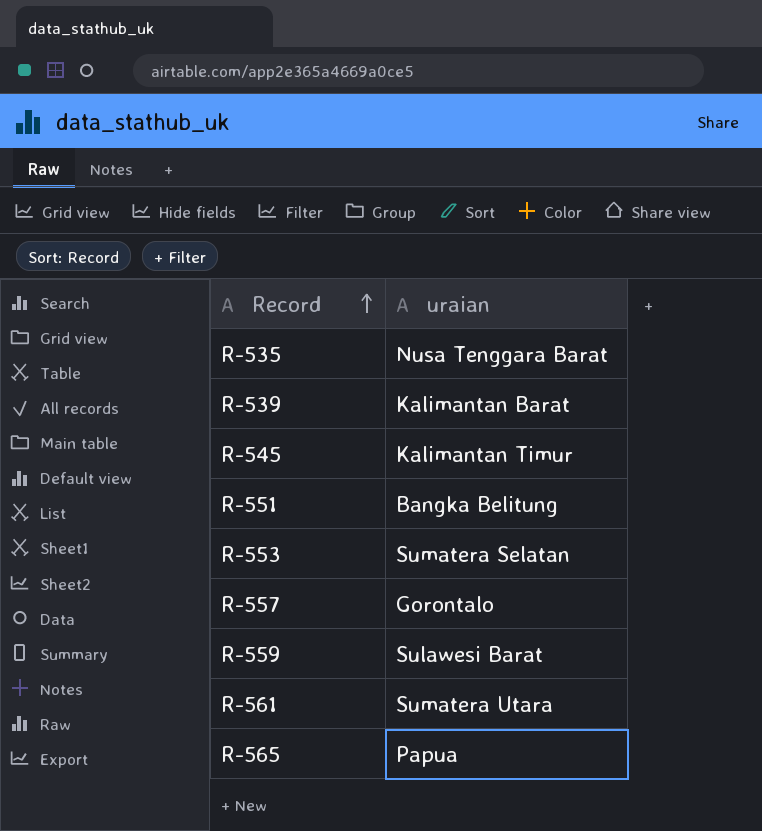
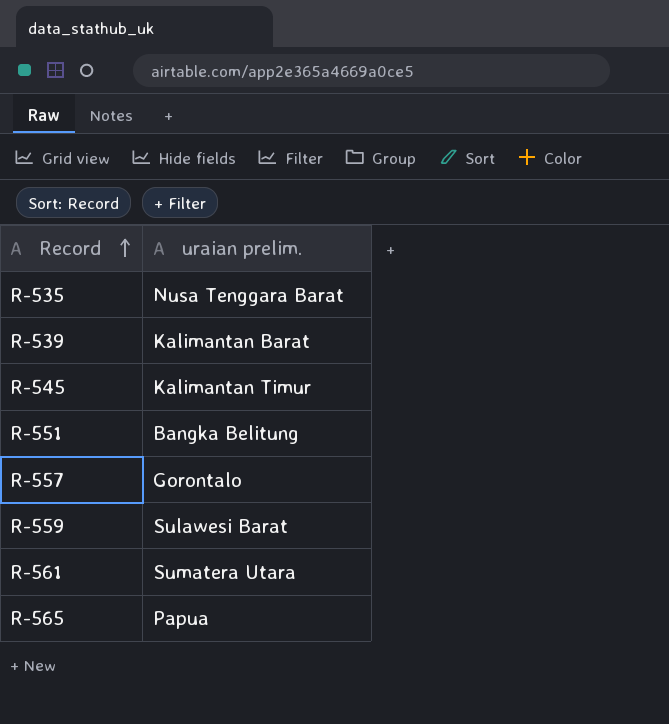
column name: uraian -> uraian prelim.
row R-553: Sumatera Selatan -> none

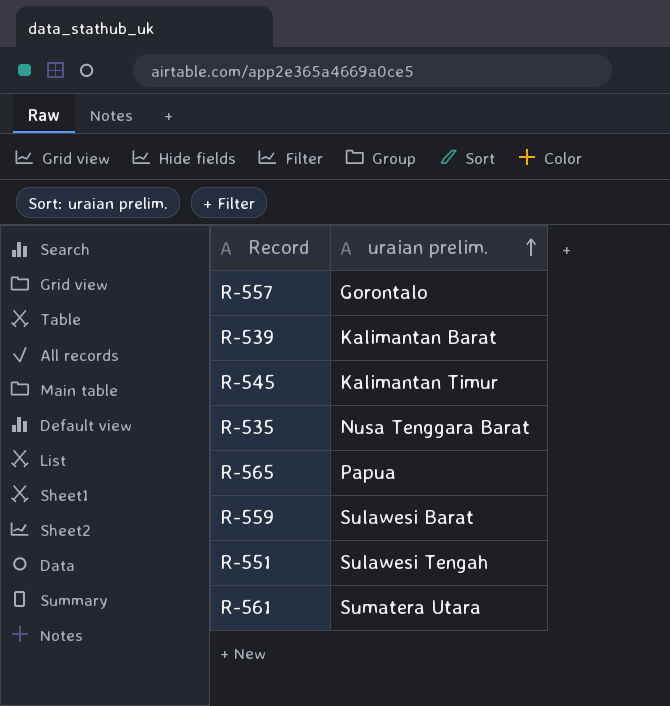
row order: Record ascending -> uraian prelim. ascending
R-551 | uraian prelim.: Bangka Belitung -> Sulawesi Tengah

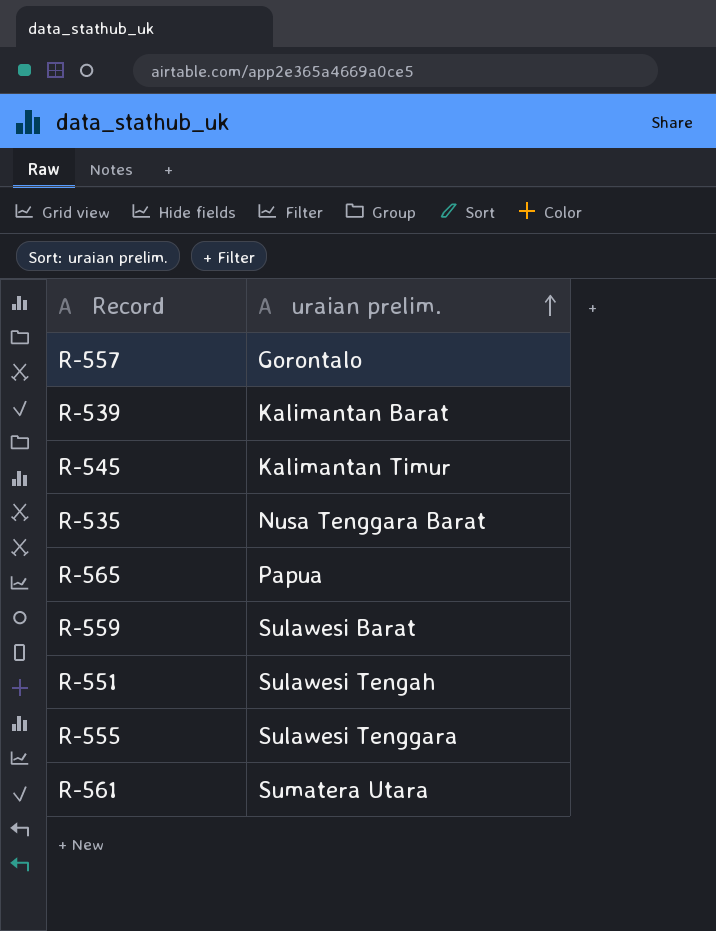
row R-555: none -> Sulawesi Tenggara

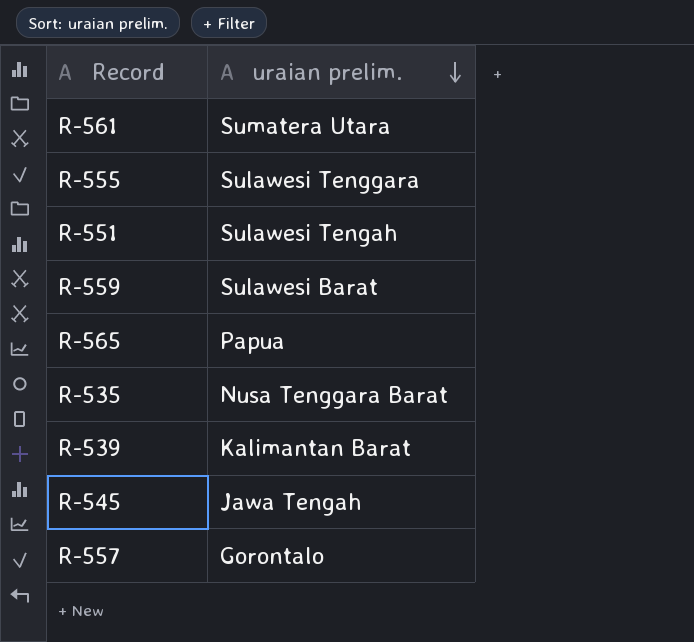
row order: uraian prelim. ascending -> uraian prelim. descending
R-545 | uraian prelim.: Kalimantan Timur -> Jawa Tengah

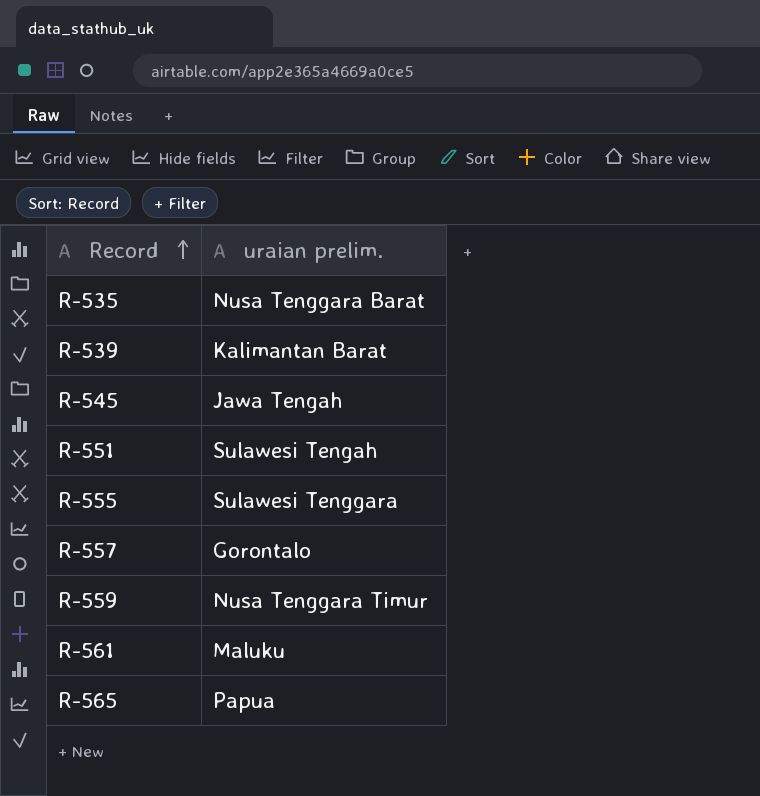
row order: uraian prelim. descending -> Record ascending
R-559 | uraian prelim.: Sulawesi Barat -> Nusa Tenggara Timur
R-561 | uraian prelim.: Sumatera Utara -> Maluku

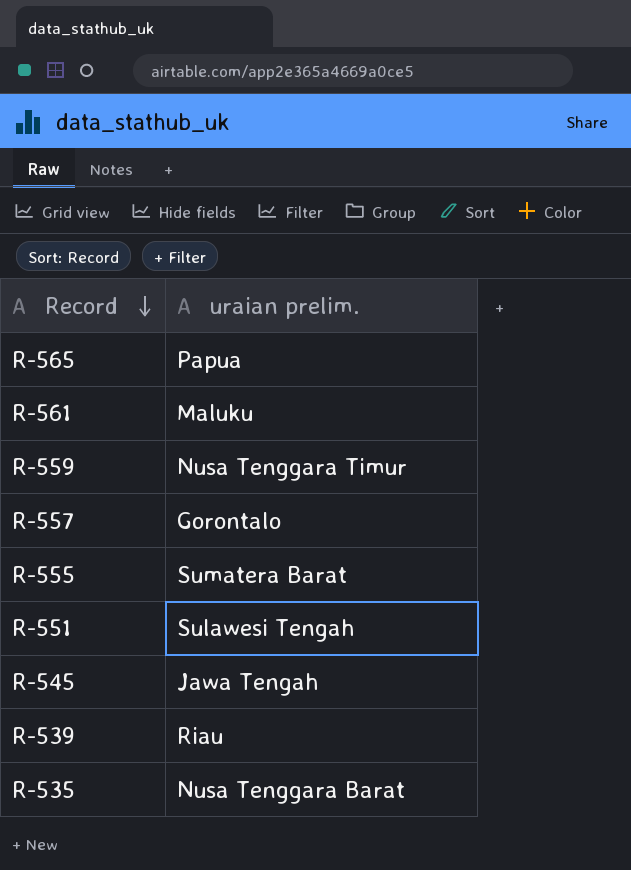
row order: Record ascending -> Record descending
R-555 | uraian prelim.: Sulawesi Tenggara -> Sumatera Barat
R-539 | uraian prelim.: Kalimantan Barat -> Riau

